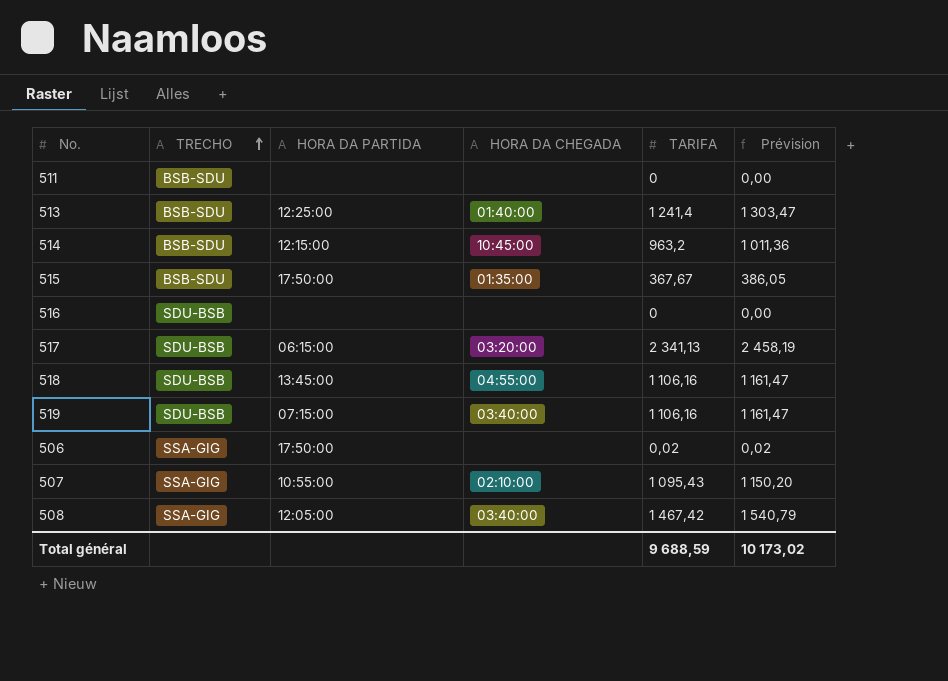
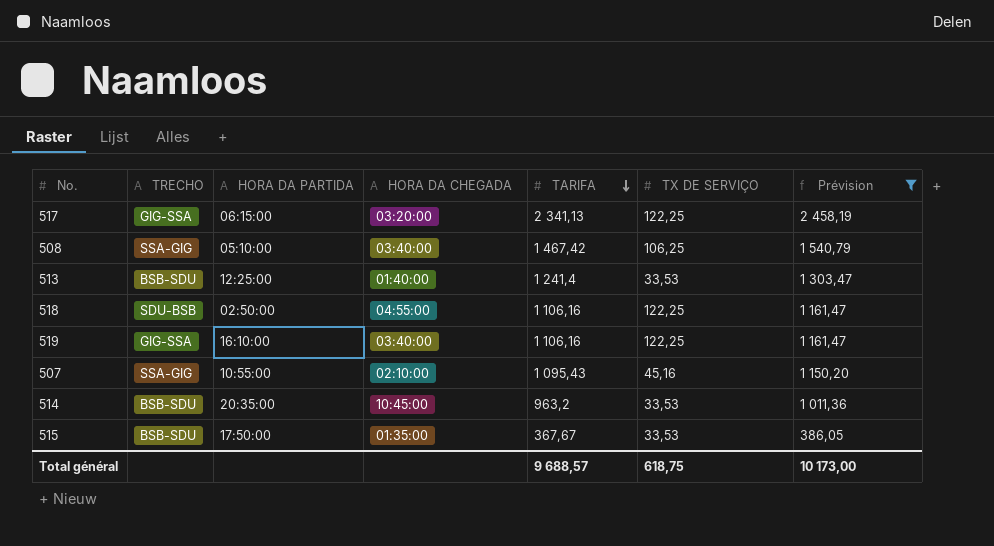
filter: none -> Prévision >= 386,05
row order: TRECHO ascending -> TARIFA descending
column TX DE SERVIÇO | position: none -> 6
517 | TRECHO: SDU-BSB -> GIG-SSA
508 | HORA DA PARTIDA: 12:05:00 -> 05:10:00
518 | HORA DA PARTIDA: 13:45:00 -> 02:50:00
519 | TRECHO: SDU-BSB -> GIG-SSA
519 | HORA DA PARTIDA: 07:15:00 -> 16:10:00
514 | HORA DA PARTIDA: 12:15:00 -> 20:35:00
Total général | TARIFA: 9 688,59 -> 9 688,57
Total général | Prévision: 10 173,02 -> 10 173,00

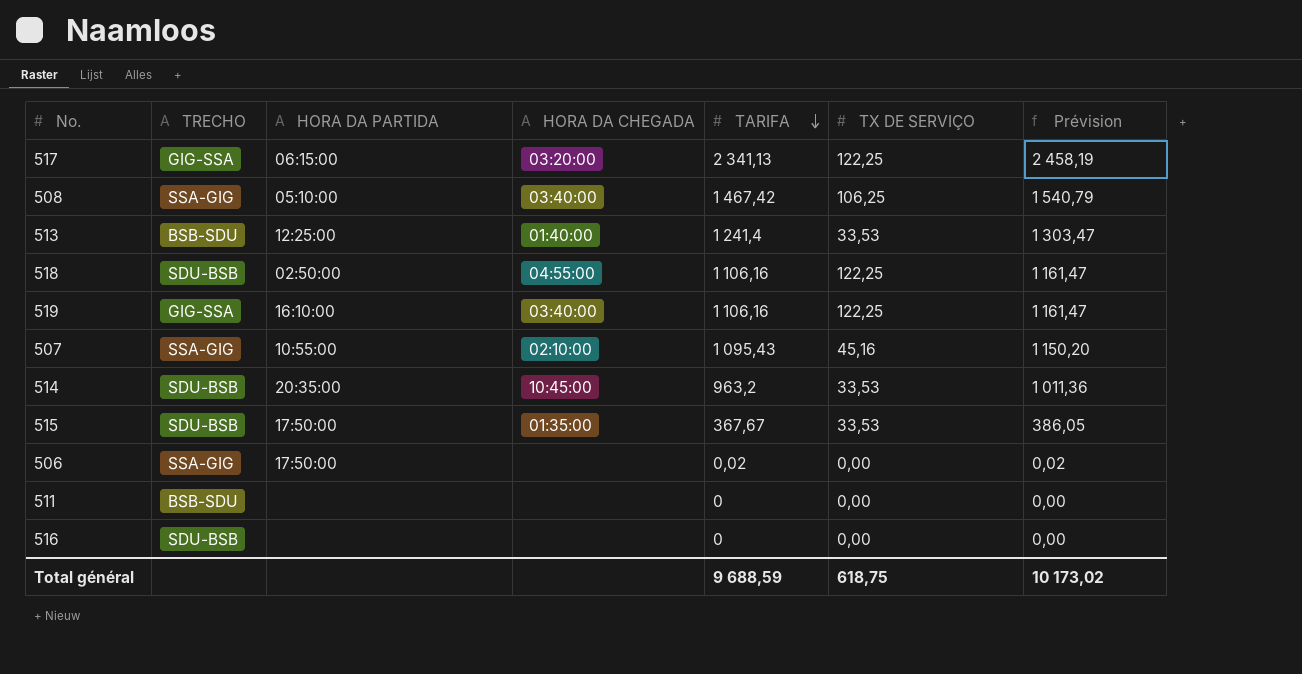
filter: Prévision >= 386,05 -> none
514 | TRECHO: BSB-SDU -> SDU-BSB
515 | TRECHO: BSB-SDU -> SDU-BSB
Total général | TARIFA: 9 688,57 -> 9 688,59
Total général | Prévision: 10 173,00 -> 10 173,02

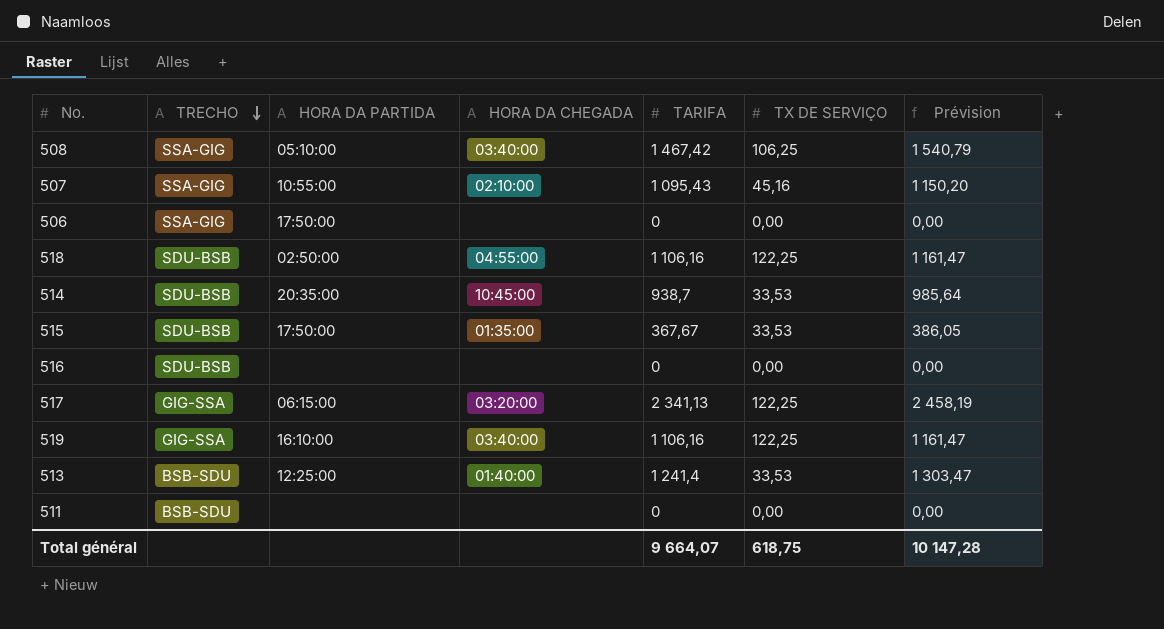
row order: TARIFA descending -> TRECHO descending
506 | TARIFA: 0,02 -> 0
506 | Prévision: 0,02 -> 0,00
514 | TARIFA: 963,2 -> 938,7
514 | Prévision: 1 011,36 -> 985,64
Total général | TARIFA: 9 688,59 -> 9 664,07
Total général | Prévision: 10 173,02 -> 10 147,28

